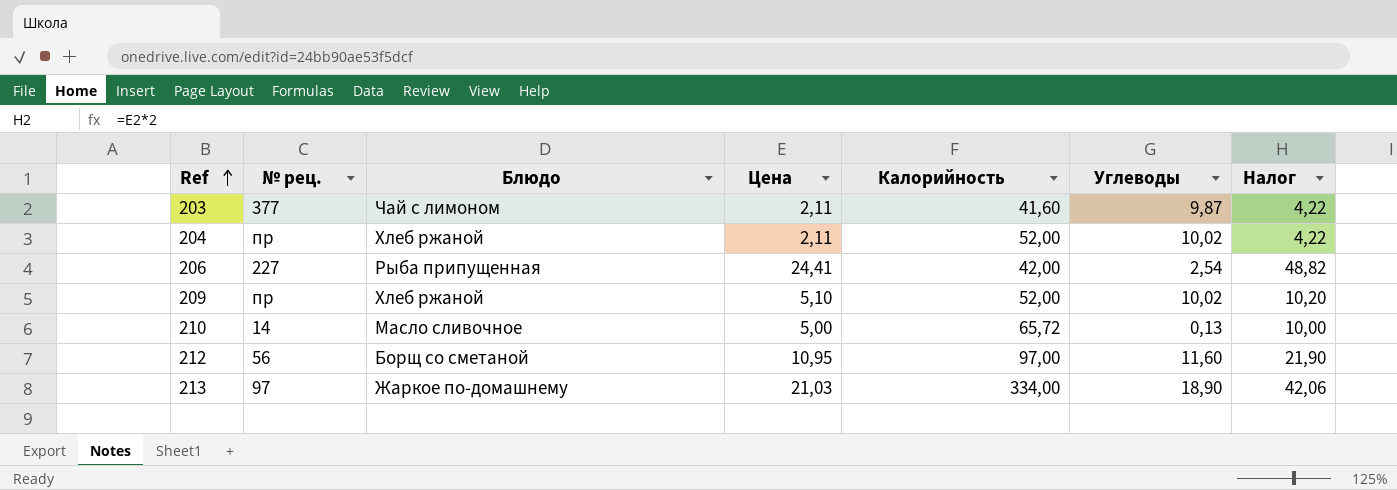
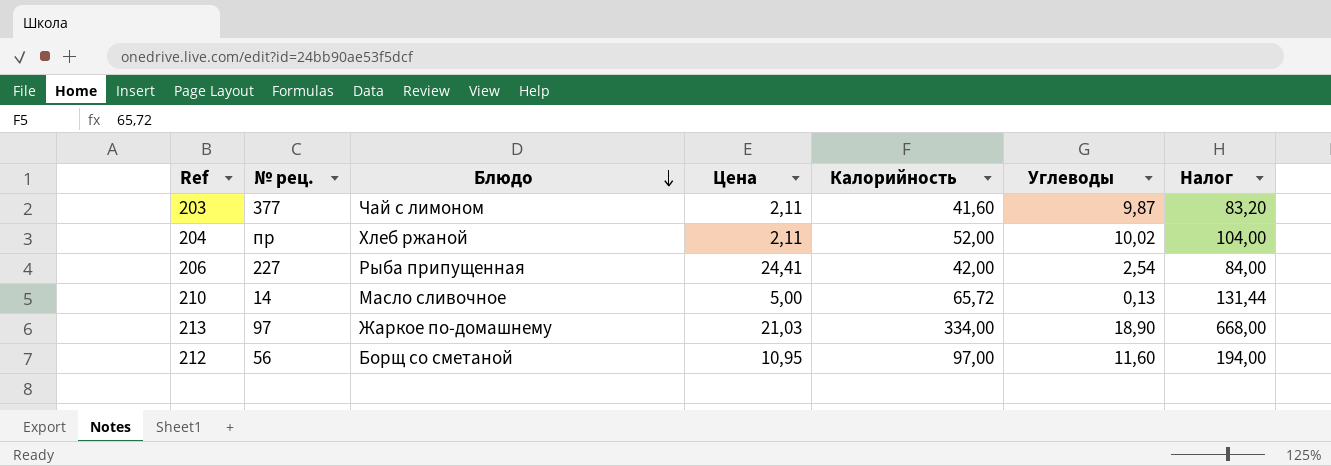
row order: Ref ascending -> Блюдо descending
column Налог | formula: [Цена] * 2 -> [Калорийность] * 2
row 209: пр | Хлеб ржаной | 5,10 | 52,00 | 10,02 | 10,20 -> none

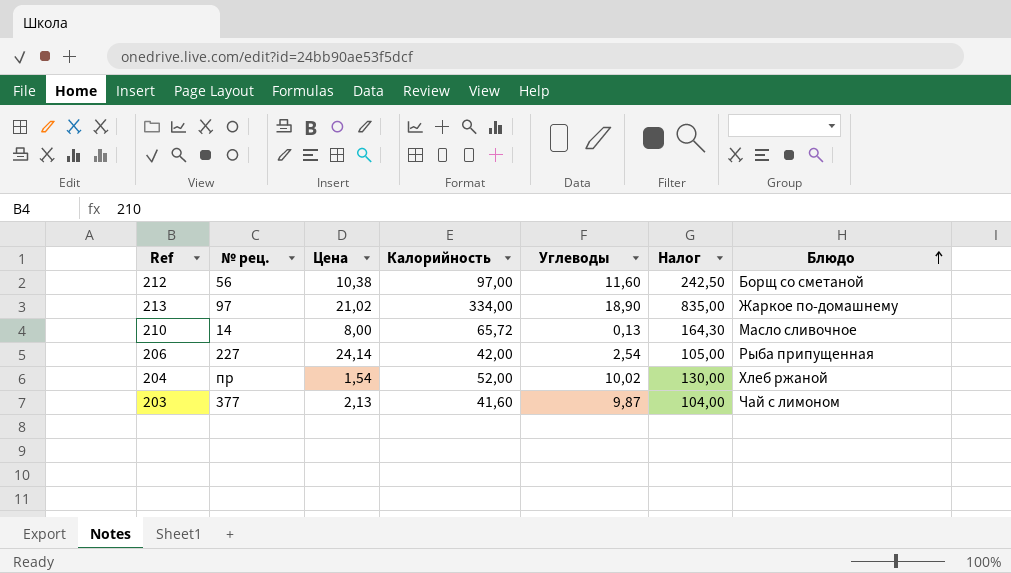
row order: Блюдо descending -> Блюдо ascending
column Налог | formula: [Калорийность] * 2 -> [Калорийность] * 2,5
column Блюдо | position: 3 -> 7
212 | Цена: 10,95 -> 10,38
213 | Цена: 21,03 -> 21,02
210 | Цена: 5,00 -> 8,00
206 | Цена: 24,41 -> 24,14
204 | Цена: 2,11 -> 1,54
203 | Цена: 2,11 -> 2,13

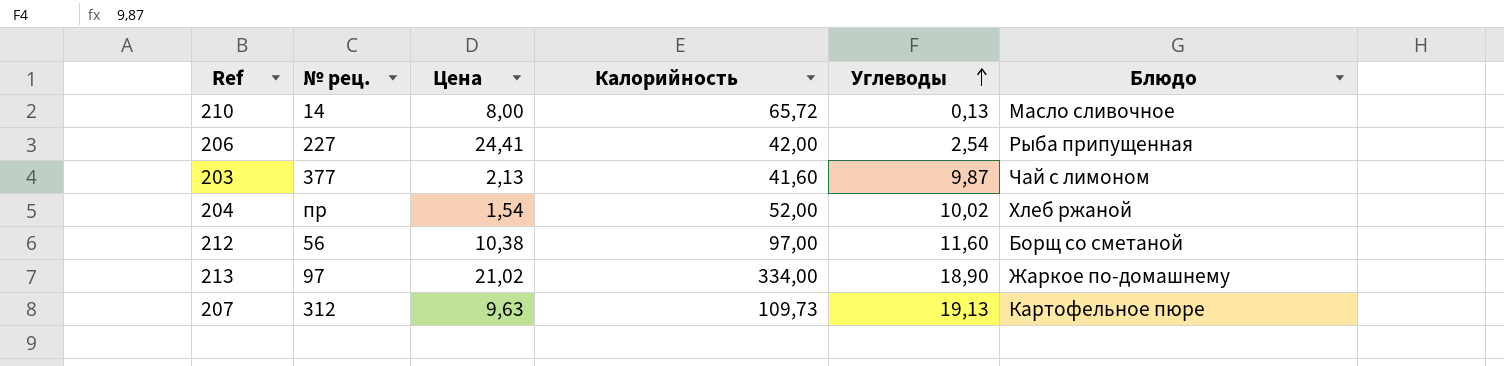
row order: Блюдо ascending -> Углеводы ascending
column Налог | formula: [Калорийность] * 2,5 -> none
206 | Цена: 24,14 -> 24,41
row 207: none -> 312 | 9,63 | 109,73 | 19,13 | Картофельное пюре

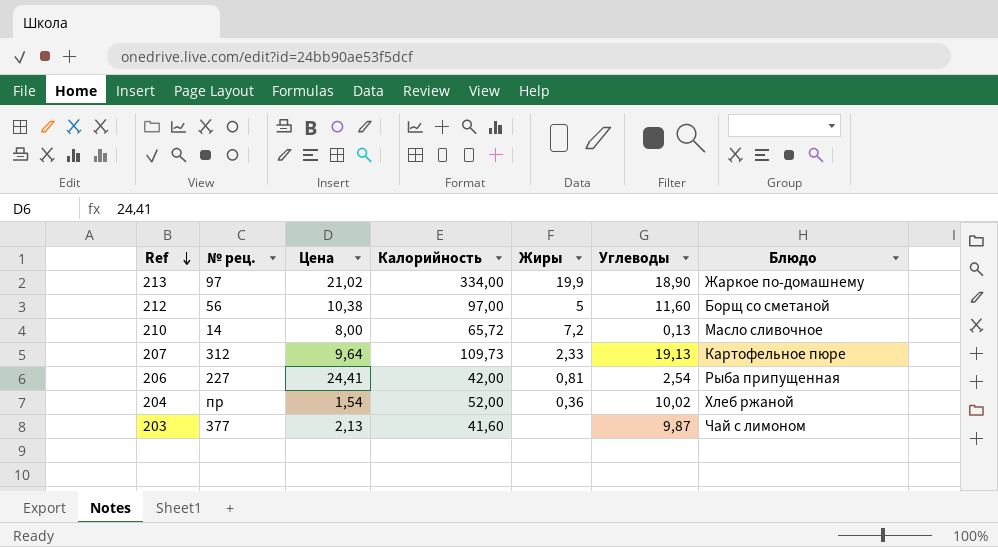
row order: Углеводы ascending -> Ref descending
column Жиры | position: none -> 5
207 | Цена: 9,63 -> 9,64

